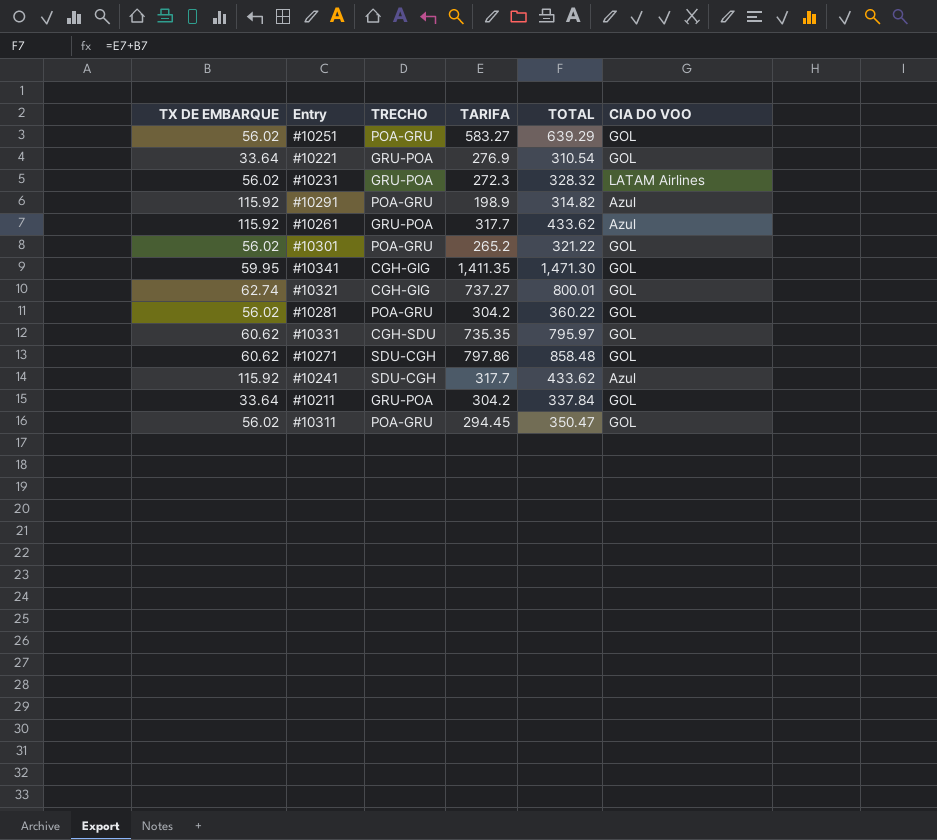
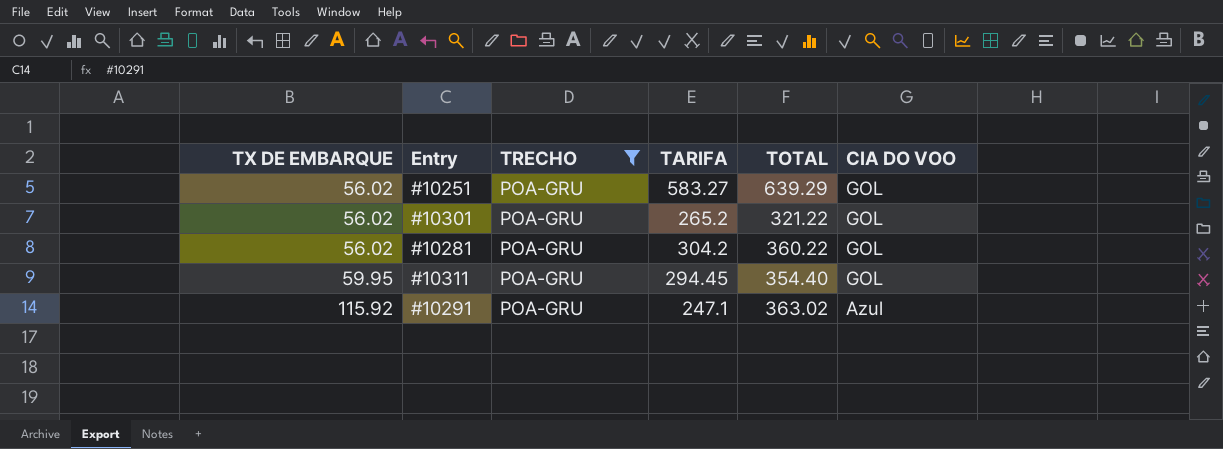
filter: none -> TRECHO = POA-GRU
row order: none -> TX DE EMBARQUE ascending
#10311 | TX DE EMBARQUE: 56.02 -> 59.95
#10311 | TOTAL: 350.47 -> 354.40
#10291 | TARIFA: 198.9 -> 247.1
#10291 | TOTAL: 314.82 -> 363.02

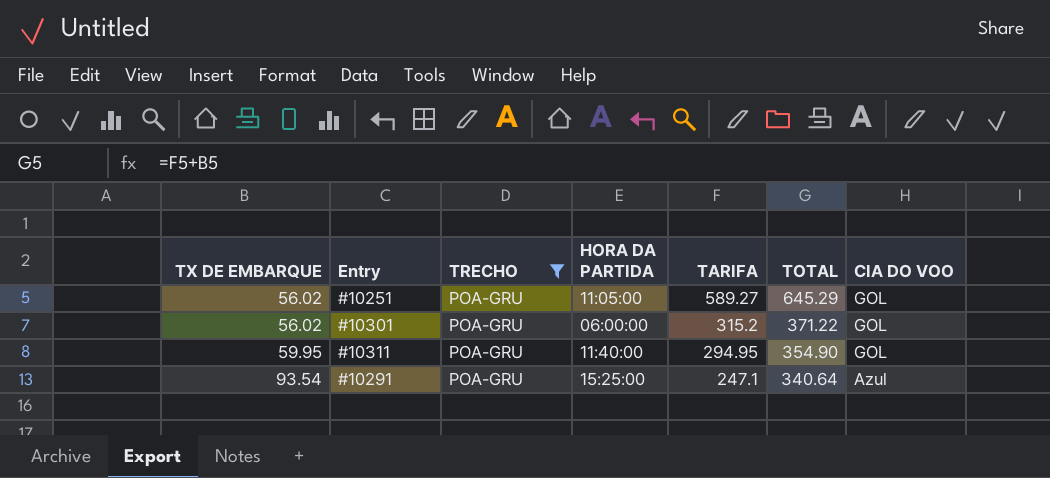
column HORA DA PARTIDA | position: none -> 4
row #10281: 56.02 | POA-GRU | 304.2 | 360.22 | GOL -> none
#10251 | TARIFA: 583.27 -> 589.27
#10251 | TOTAL: 639.29 -> 645.29
#10301 | TARIFA: 265.2 -> 315.2
#10301 | TOTAL: 321.22 -> 371.22
#10311 | TARIFA: 294.45 -> 294.95
#10311 | TOTAL: 354.40 -> 354.90
#10291 | TX DE EMBARQUE: 115.92 -> 93.54
#10291 | TOTAL: 363.02 -> 340.64

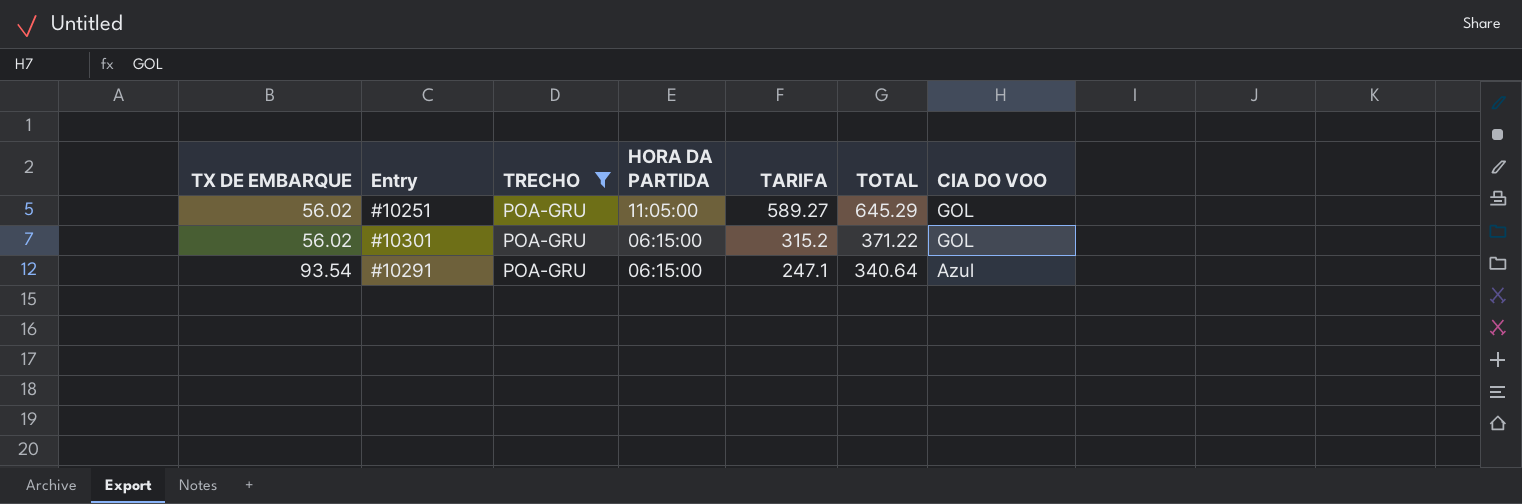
row #10311: 59.95 | POA-GRU | 11:40:00 | 294.95 | 354.90 | GOL -> none
#10301 | HORA DA PARTIDA: 06:00:00 -> 06:15:00
#10291 | HORA DA PARTIDA: 15:25:00 -> 06:15:00

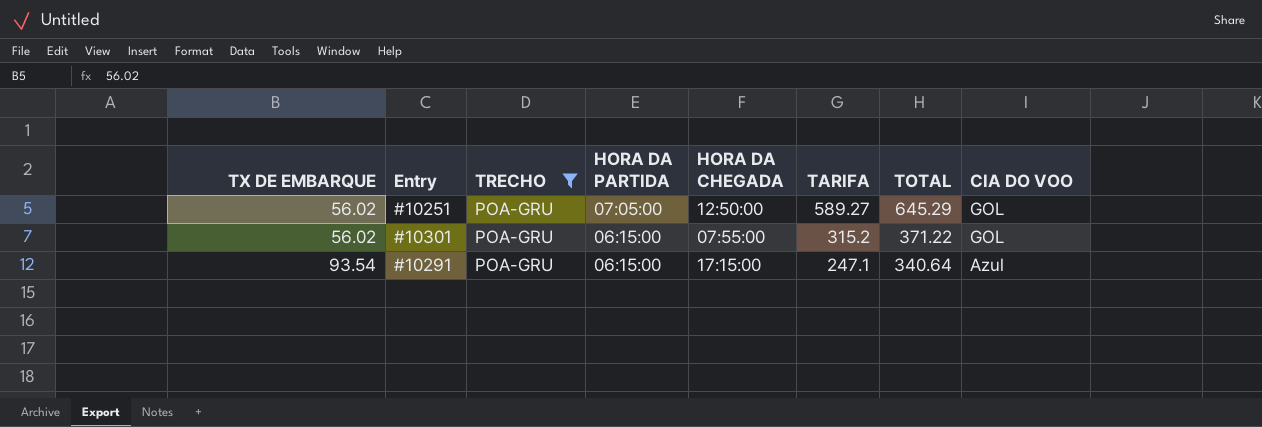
column HORA DA CHEGADA | position: none -> 5
#10251 | HORA DA PARTIDA: 11:05:00 -> 07:05:00

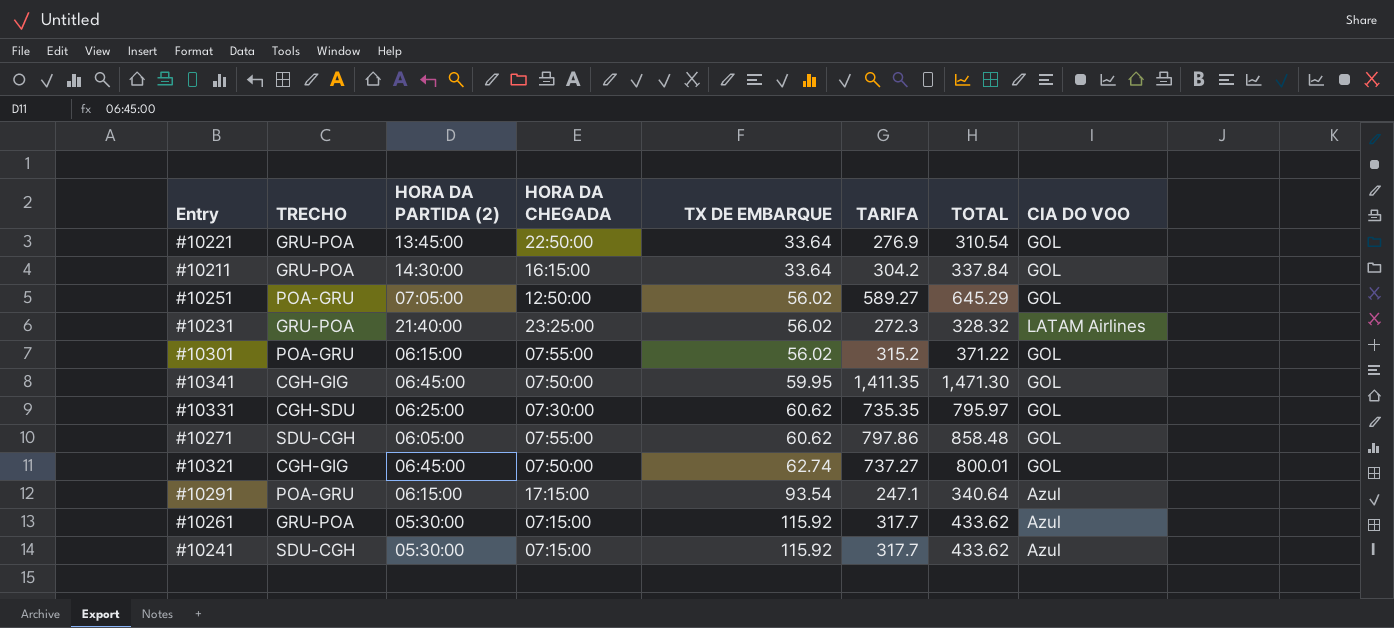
filter: TRECHO = POA-GRU -> none
column name: HORA DA PARTIDA -> HORA DA PARTIDA (2)
column TX DE EMBARQUE | position: 1 -> 5

